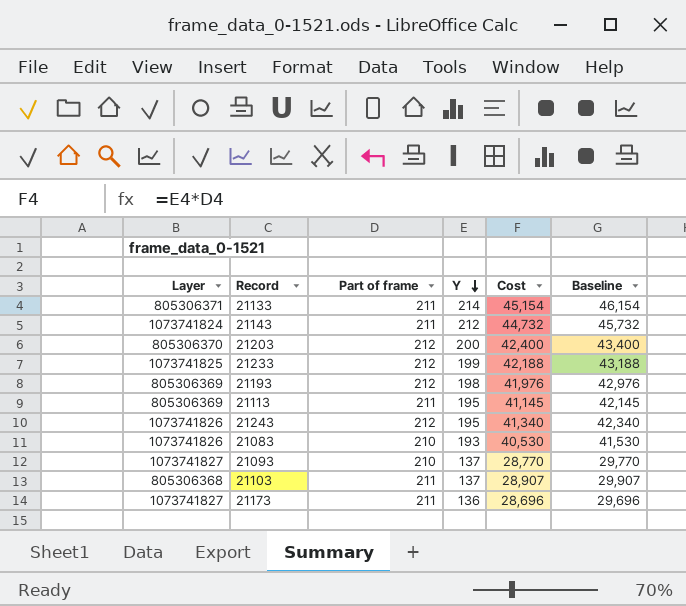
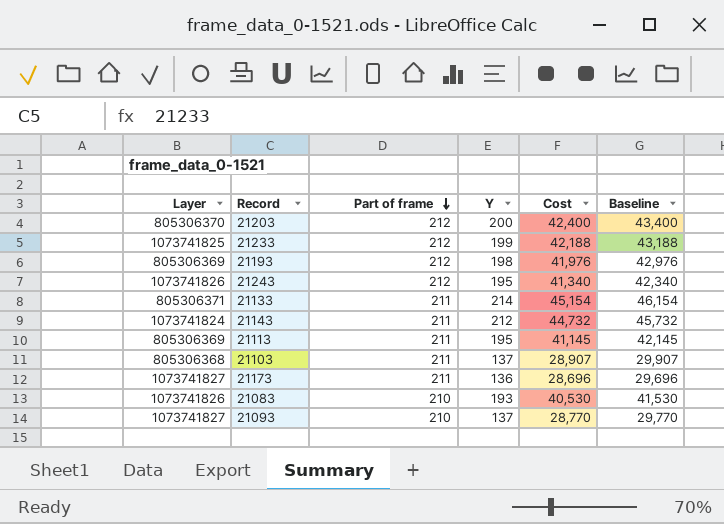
row order: Y descending -> Part of frame descending

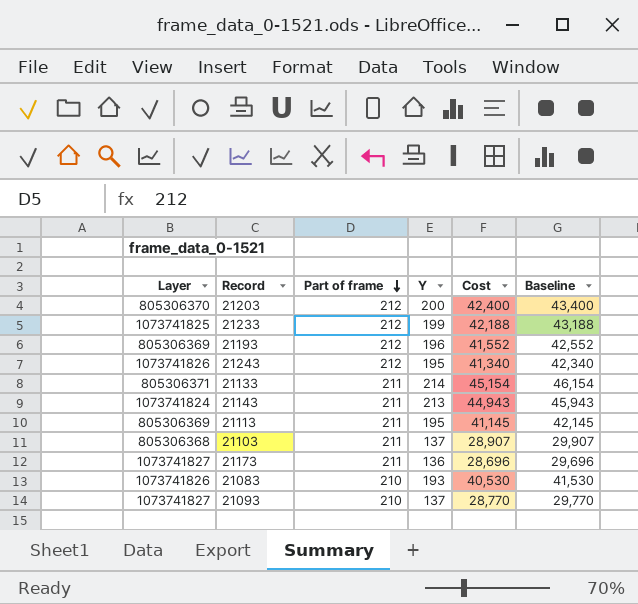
21193 | Y: 198 -> 196
21193 | Cost: 41,976 -> 41,552
21193 | Baseline: 42,976 -> 42,552
21143 | Y: 212 -> 213
21143 | Cost: 44,732 -> 44,943
21143 | Baseline: 45,732 -> 45,943

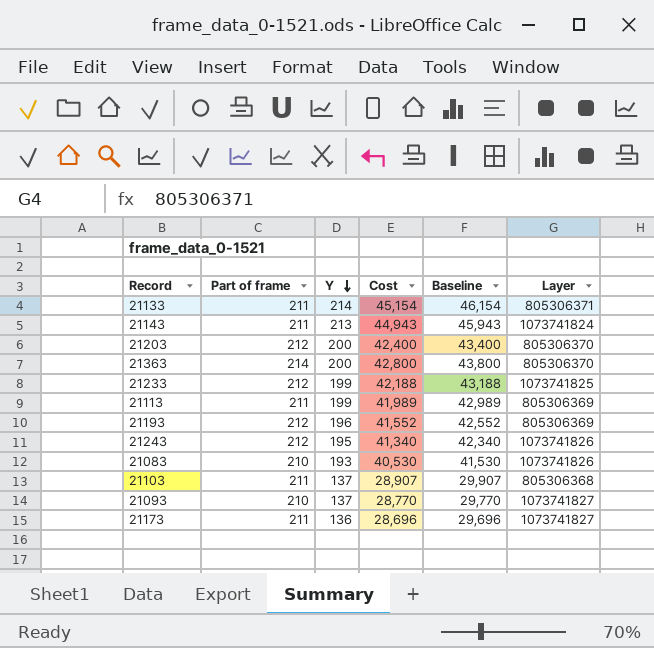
row order: Part of frame descending -> Y descending
column Layer | position: 1 -> 6
row 21363: none -> 214 | 200 | 42,800 | 43,800 | 805306370
21113 | Y: 195 -> 199
21113 | Cost: 41,145 -> 41,989
21113 | Baseline: 42,145 -> 42,989

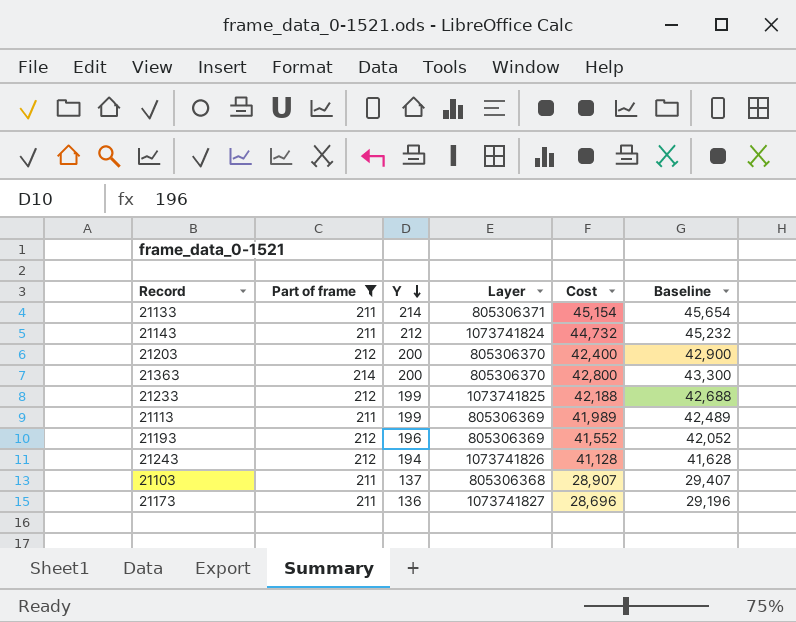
filter: none -> Part of frame != 210
column Layer | position: 6 -> 4
column Baseline | formula: [Cost] + 1000 -> [Cost] + 500
21143 | Y: 213 -> 212
21143 | Cost: 44,943 -> 44,732
21243 | Y: 195 -> 194
21243 | Cost: 41,340 -> 41,128

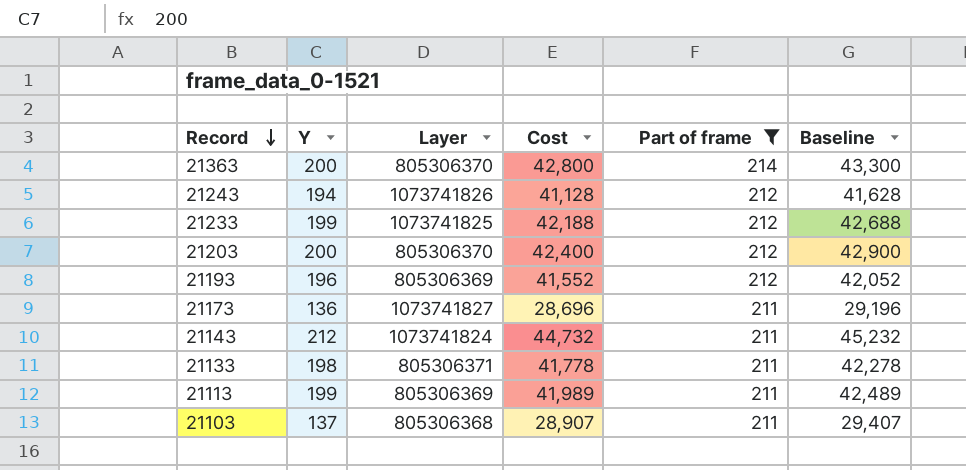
row order: Y descending -> Record descending
column Part of frame | position: 2 -> 5
21133 | Y: 214 -> 198
21133 | Cost: 45,154 -> 41,778
21133 | Baseline: 45,654 -> 42,278

